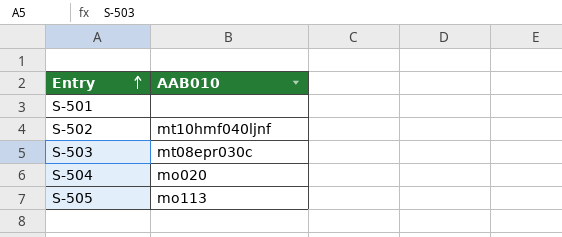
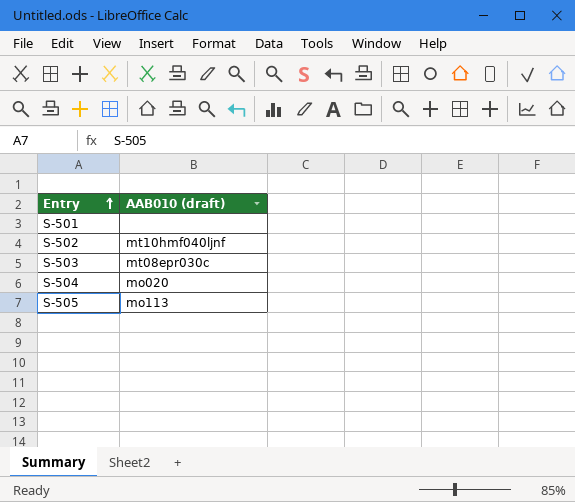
column name: AAB010 -> AAB010 (draft)

